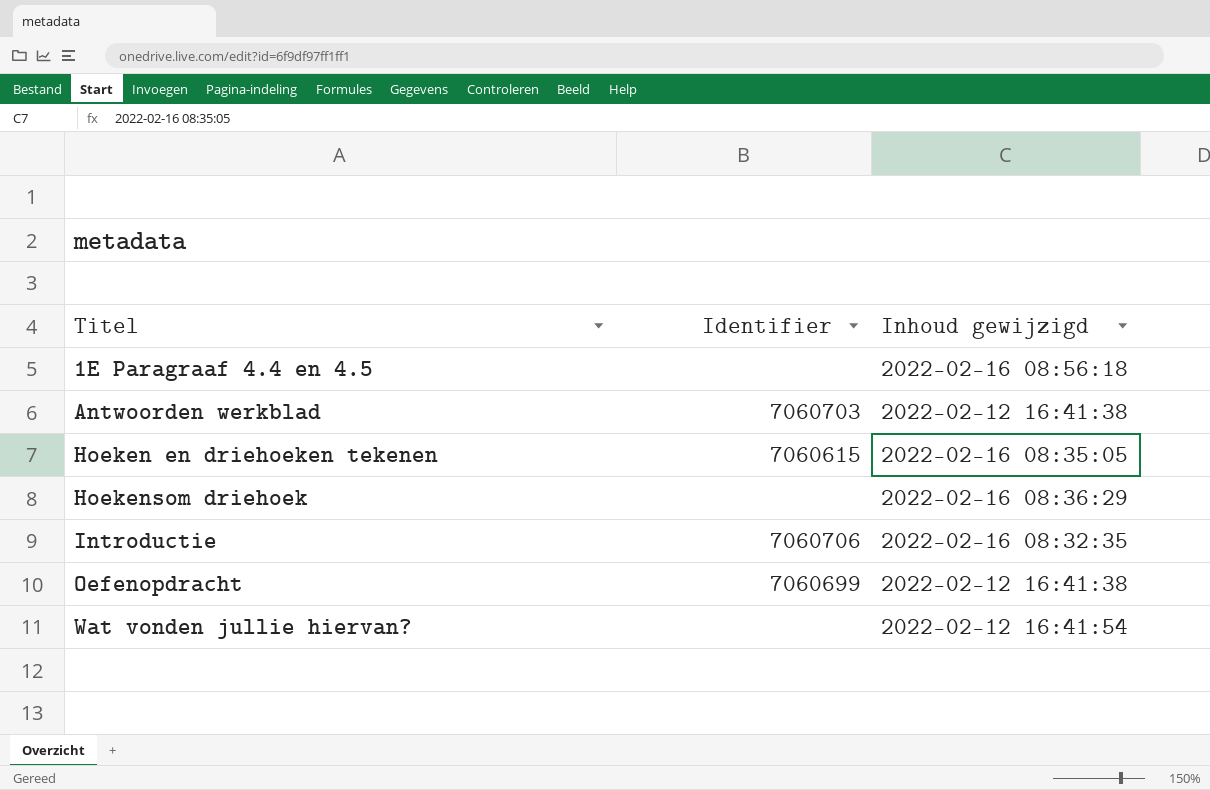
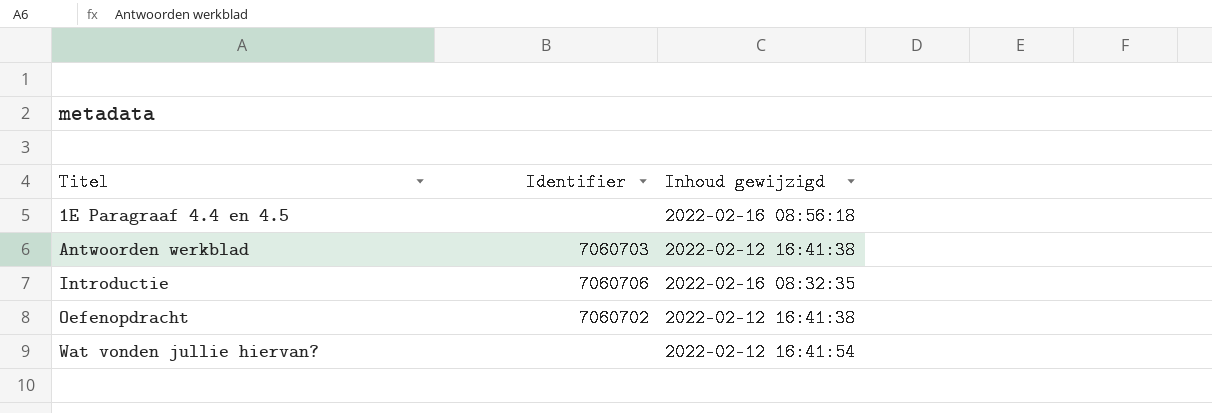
row Hoeken en driehoeken tekenen: 7060615 | 2022-02-16 08:35:05 -> none
row Hoekensom driehoek: none | 2022-02-16 08:36:29 -> none
Oefenopdracht | Identifier: 7060699 -> 7060702

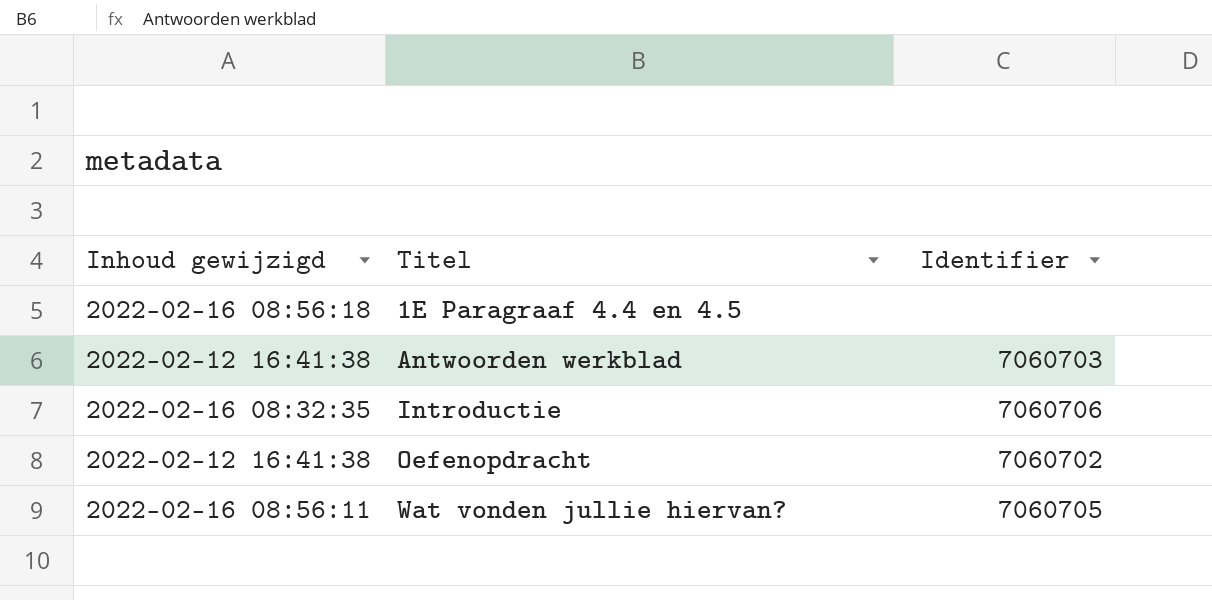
column Inhoud gewijzigd | position: 3 -> 1
Wat vonden jullie hiervan? | Inhoud gewijzigd: 2022-02-12 16:41:54 -> 2022-02-16 08:56:11
Wat vonden jullie hiervan? | Identifier: none -> 7060705

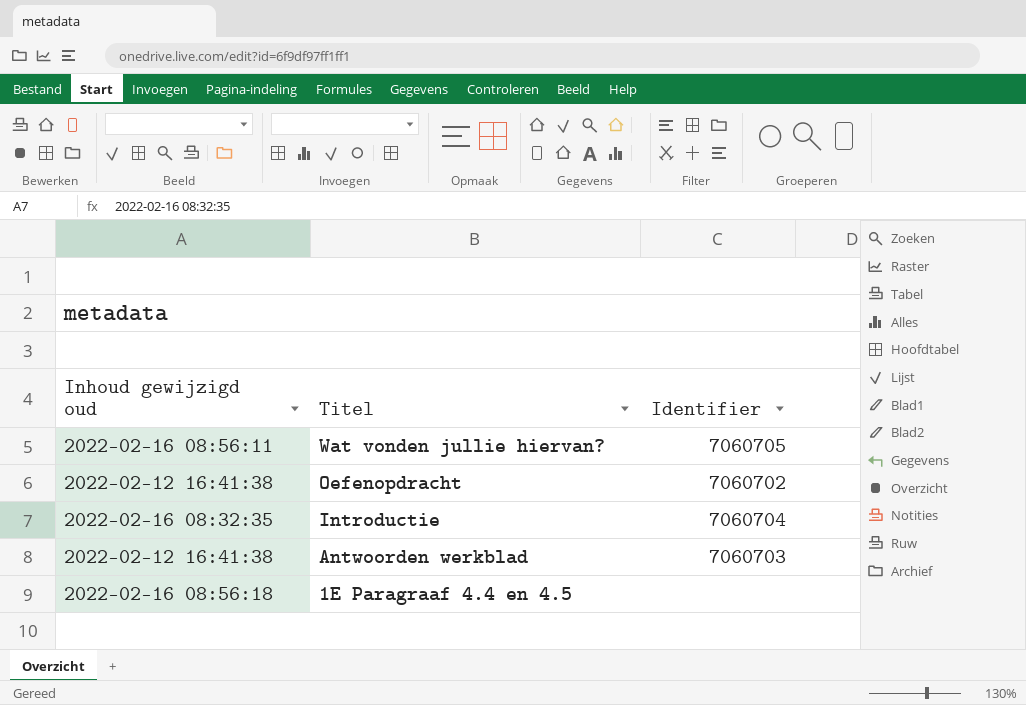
row order: Titel ascending -> Titel descending
column name: Inhoud gewijzigd -> Inhoud gewijzigd oud
Introductie | Identifier: 7060706 -> 7060704

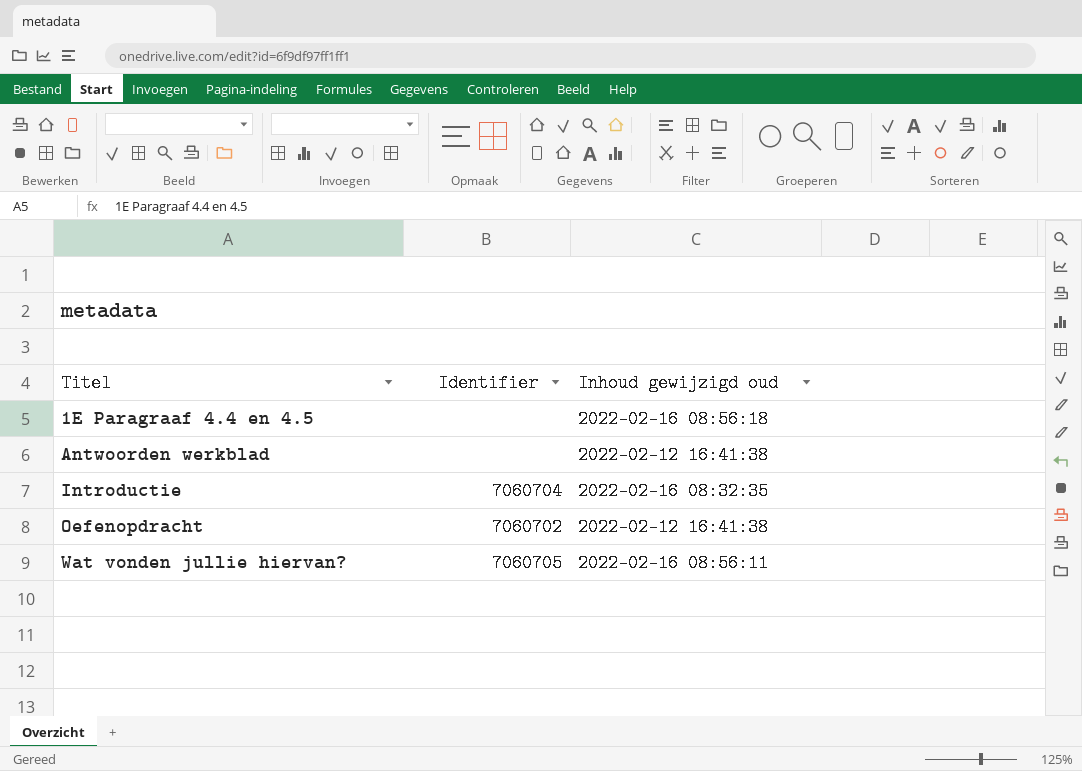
row order: Titel descending -> Titel ascending
column Inhoud gewijzigd oud | position: 1 -> 3
Antwoorden werkblad | Identifier: 7060703 -> none

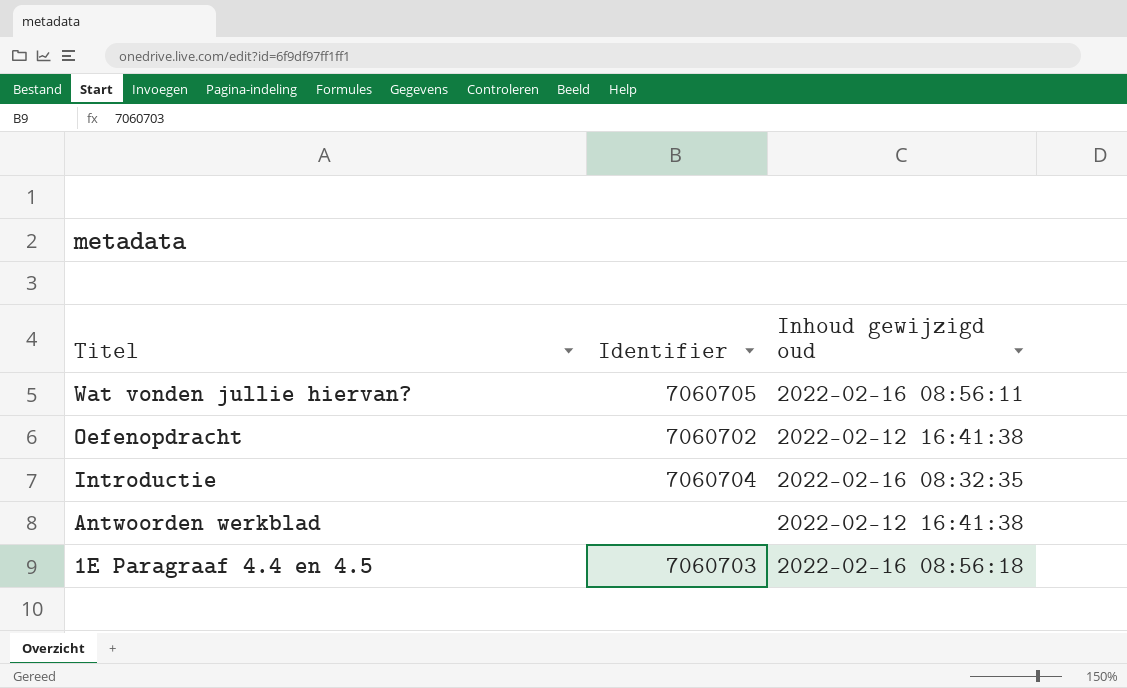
row order: Titel ascending -> Titel descending
1E Paragraaf 4.4 en 4.5 | Identifier: none -> 7060703

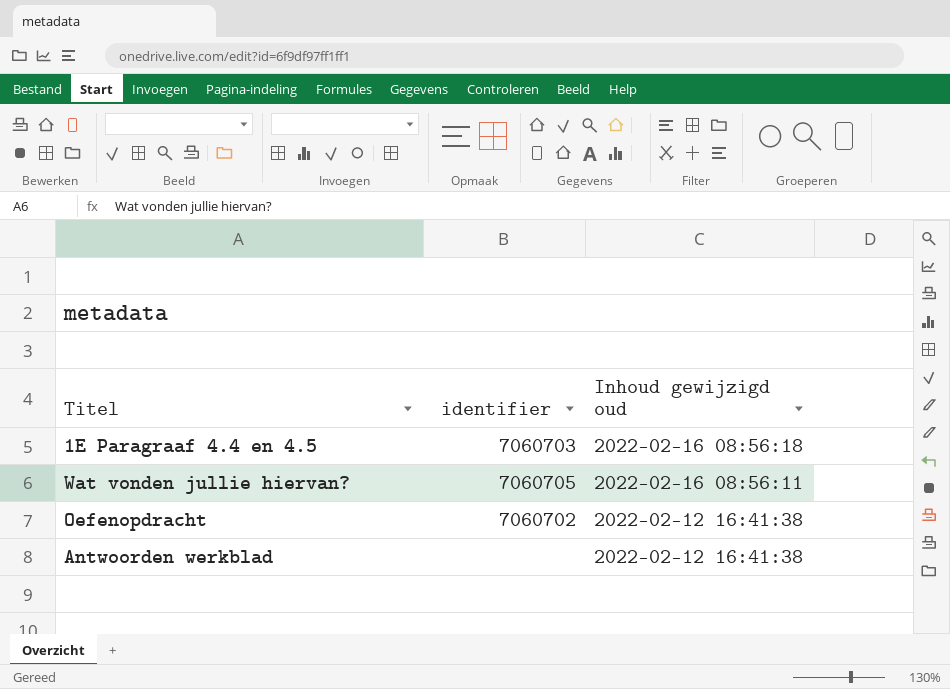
row order: Titel descending -> Inhoud gewijzigd oud descending
column name: Identifier -> identifier
row Introductie: 7060704 | 2022-02-16 08:32:35 -> none

